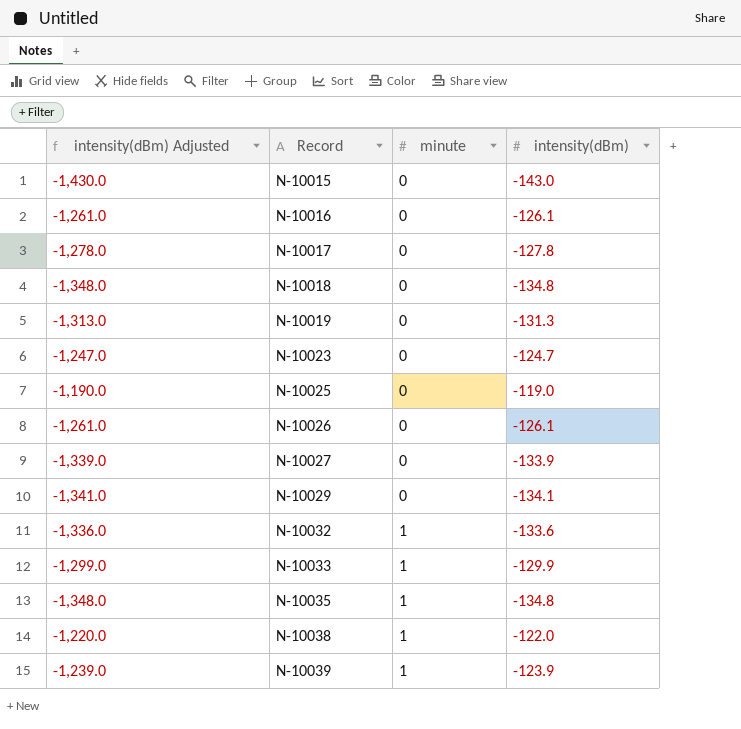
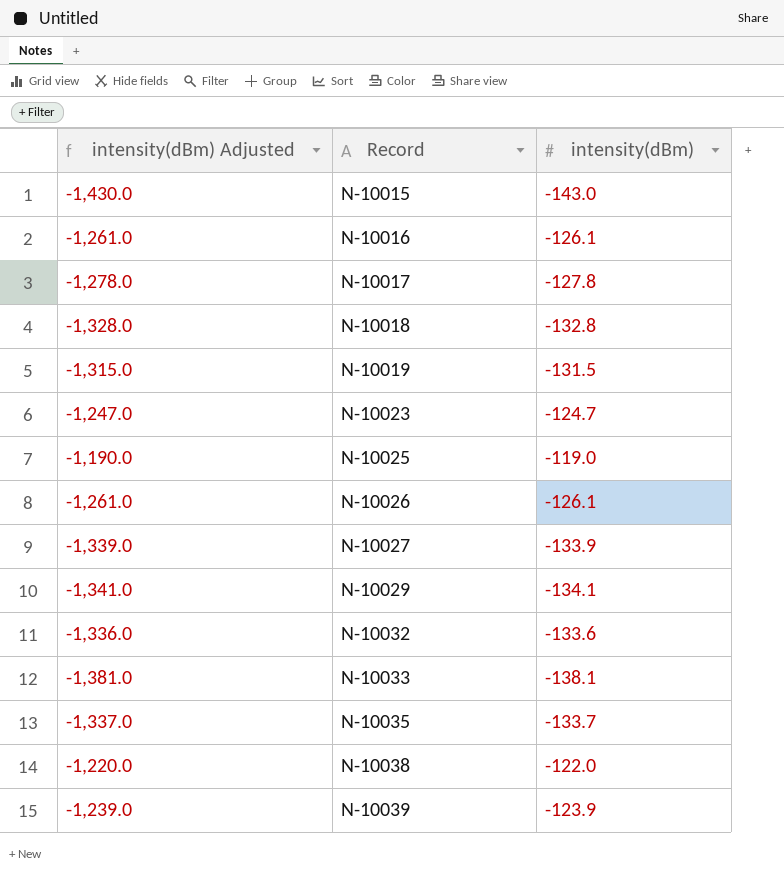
column minute | position: 3 -> none
N-10018 | intensity(dBm) Adjusted: -1,348.0 -> -1,328.0
N-10018 | intensity(dBm): -134.8 -> -132.8
N-10019 | intensity(dBm) Adjusted: -1,313.0 -> -1,315.0
N-10019 | intensity(dBm): -131.3 -> -131.5
N-10033 | intensity(dBm) Adjusted: -1,299.0 -> -1,381.0
N-10033 | intensity(dBm): -129.9 -> -138.1
N-10035 | intensity(dBm) Adjusted: -1,348.0 -> -1,337.0
N-10035 | intensity(dBm): -134.8 -> -133.7

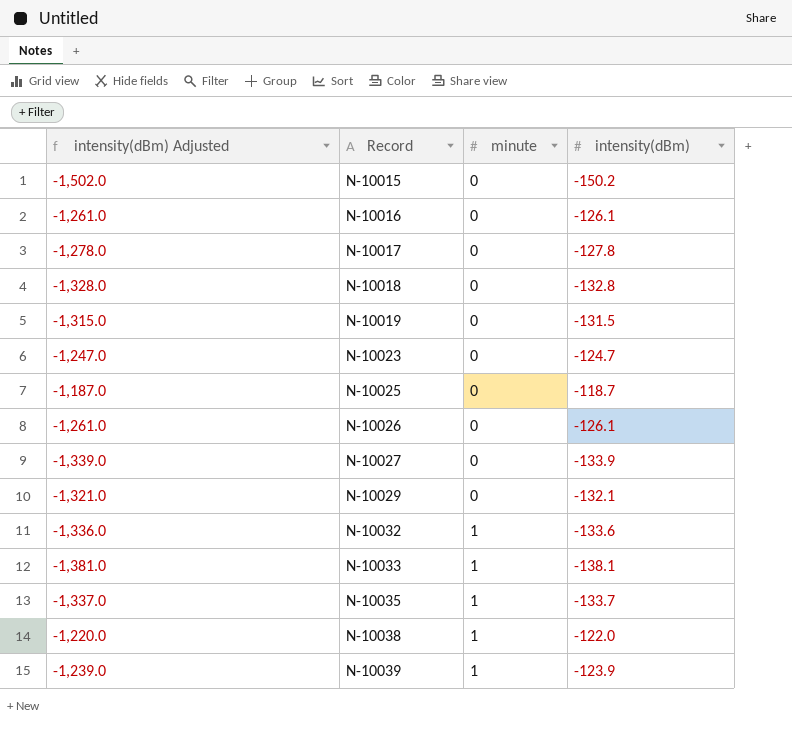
column minute | position: none -> 3
N-10015 | intensity(dBm) Adjusted: -1,430.0 -> -1,502.0
N-10015 | intensity(dBm): -143.0 -> -150.2
N-10025 | intensity(dBm) Adjusted: -1,190.0 -> -1,187.0
N-10025 | intensity(dBm): -119.0 -> -118.7
N-10029 | intensity(dBm) Adjusted: -1,341.0 -> -1,321.0
N-10029 | intensity(dBm): -134.1 -> -132.1

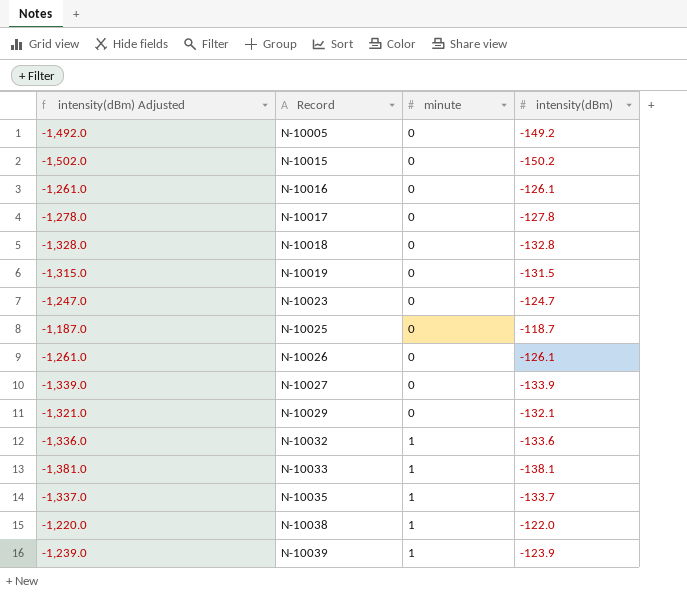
row N-10005: none -> -1,492.0 | 0 | -149.2

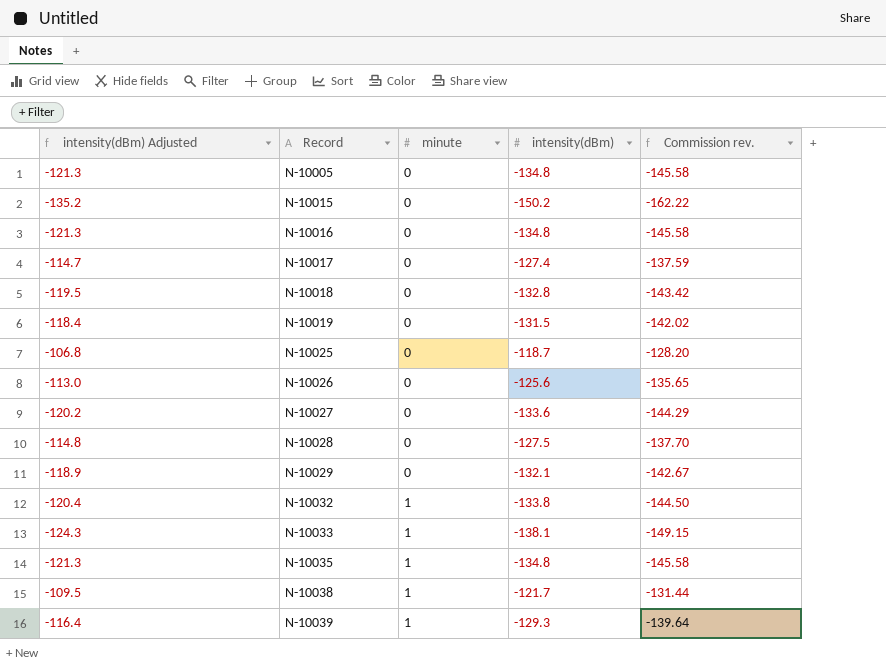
column intensity(dBm) Adjusted | formula: [intensity(dBm)] * 10 -> [intensity(dBm)] * 0.9
column Commission rev. | formula: none -> [intensity(dBm)] * 1.08
row N-10023: -1,247.0 | 0 | -124.7 -> none
N-10005 | intensity(dBm): -149.2 -> -134.8
N-10016 | intensity(dBm): -126.1 -> -134.8
N-10017 | intensity(dBm): -127.8 -> -127.4
N-10026 | intensity(dBm): -126.1 -> -125.6
N-10027 | intensity(dBm): -133.9 -> -133.6
row N-10028: none -> -114.8 | 0 | -127.5 | -137.70
N-10032 | intensity(dBm): -133.6 -> -133.8
N-10035 | intensity(dBm): -133.7 -> -134.8
N-10038 | intensity(dBm): -122.0 -> -121.7
N-10039 | intensity(dBm): -123.9 -> -129.3

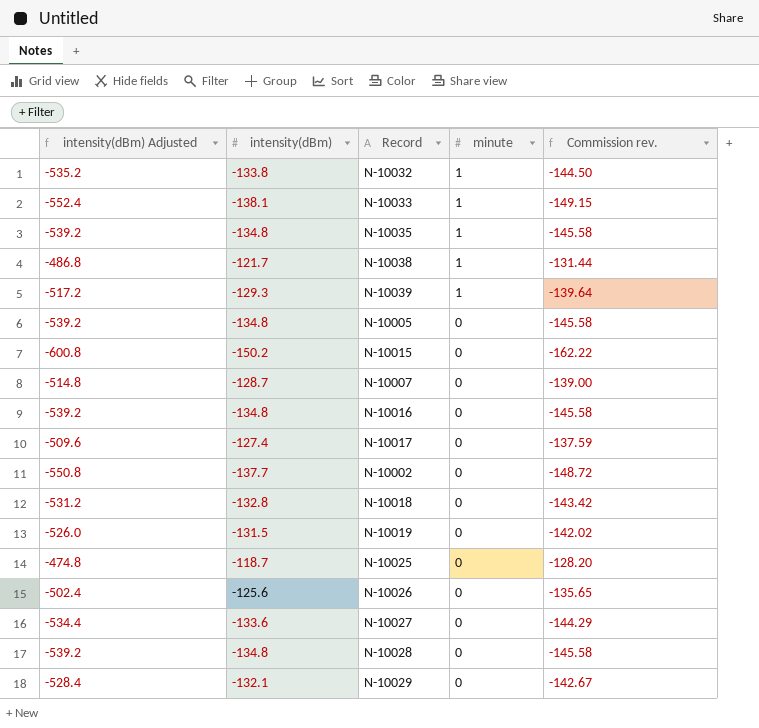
row order: Record ascending -> minute descending
column intensity(dBm) Adjusted | formula: [intensity(dBm)] * 0.9 -> [intensity(dBm)] * 4
column intensity(dBm) | position: 4 -> 2
row N-10007: none -> -514.8 | -128.7 | 0 | -139.00
row N-10002: none -> -550.8 | -137.7 | 0 | -148.72
N-10028 | intensity(dBm): -127.5 -> -134.8
N-10028 | Commission rev.: -137.70 -> -145.58

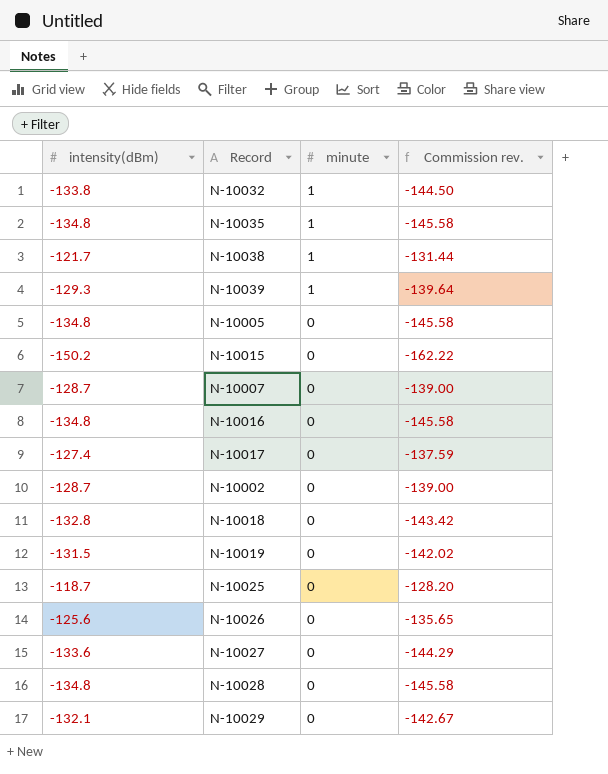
column intensity(dBm) Adjusted | formula: [intensity(dBm)] * 4 -> none
row N-10033: -552.4 | -138.1 | 1 | -149.15 -> none
N-10002 | intensity(dBm): -137.7 -> -128.7
N-10002 | Commission rev.: -148.72 -> -139.00

